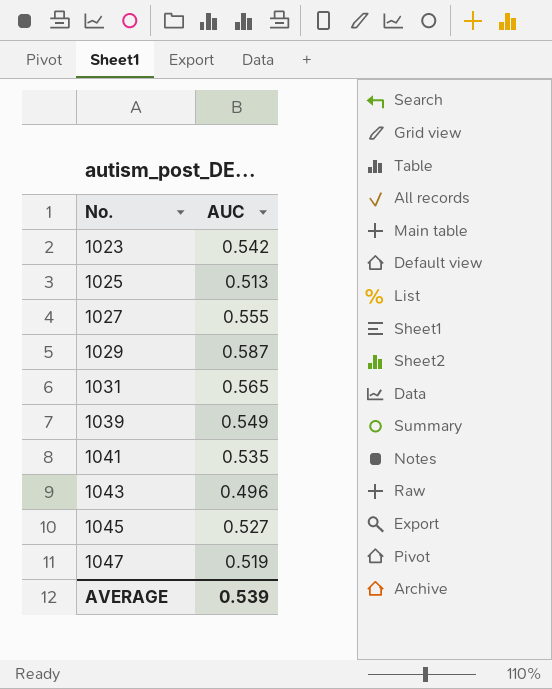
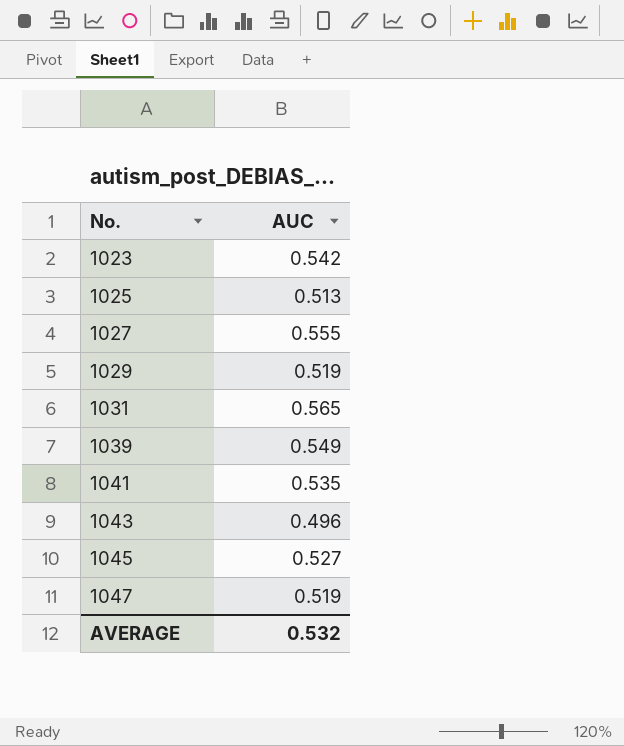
1029 | AUC: 0.587 -> 0.519
AVERAGE | AUC: 0.539 -> 0.532

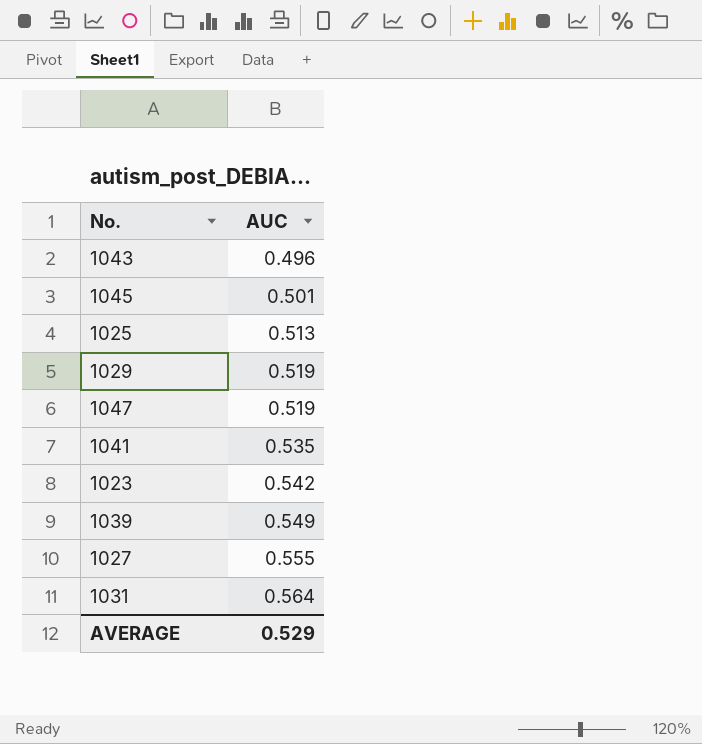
row order: No. ascending -> AUC ascending
1045 | AUC: 0.527 -> 0.501
1031 | AUC: 0.565 -> 0.564
AVERAGE | AUC: 0.532 -> 0.529

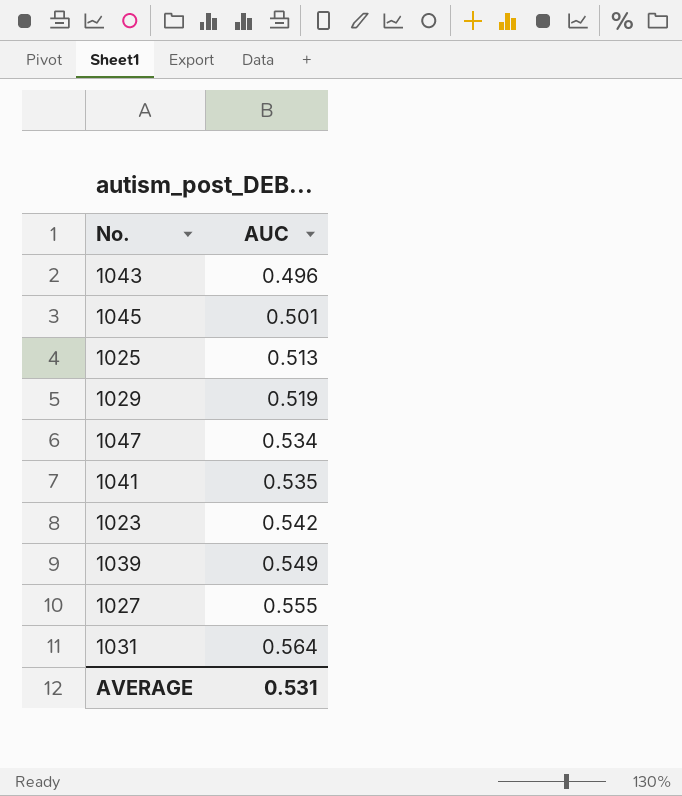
1047 | AUC: 0.519 -> 0.534
AVERAGE | AUC: 0.529 -> 0.531

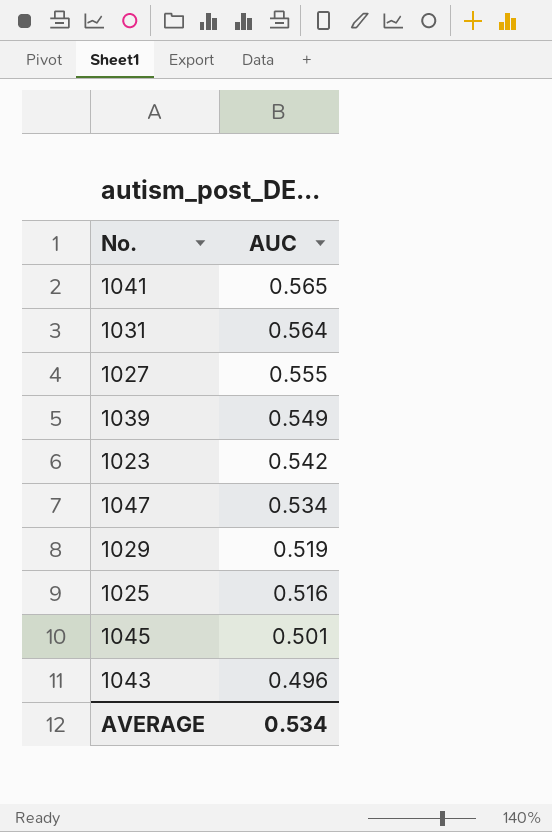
row order: AUC ascending -> AUC descending
1041 | AUC: 0.535 -> 0.565
1025 | AUC: 0.513 -> 0.516
AVERAGE | AUC: 0.531 -> 0.534

